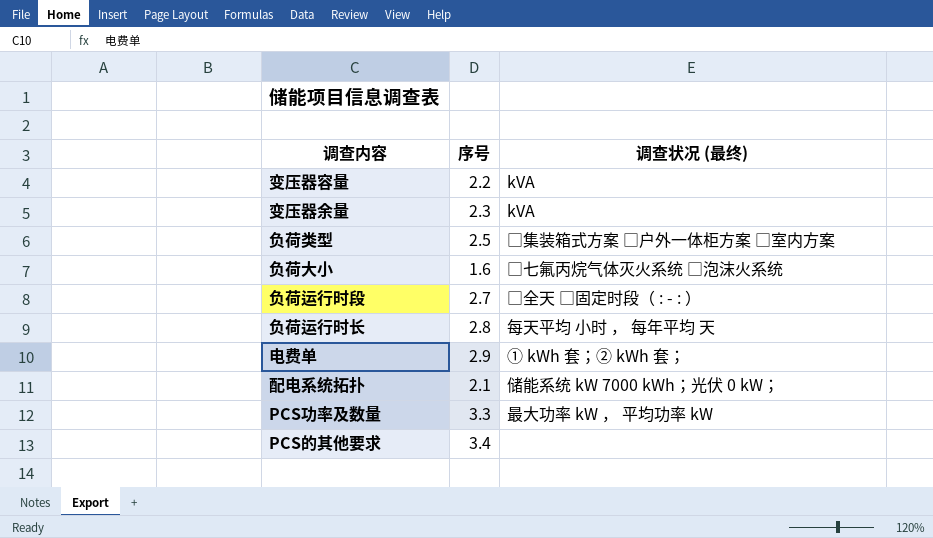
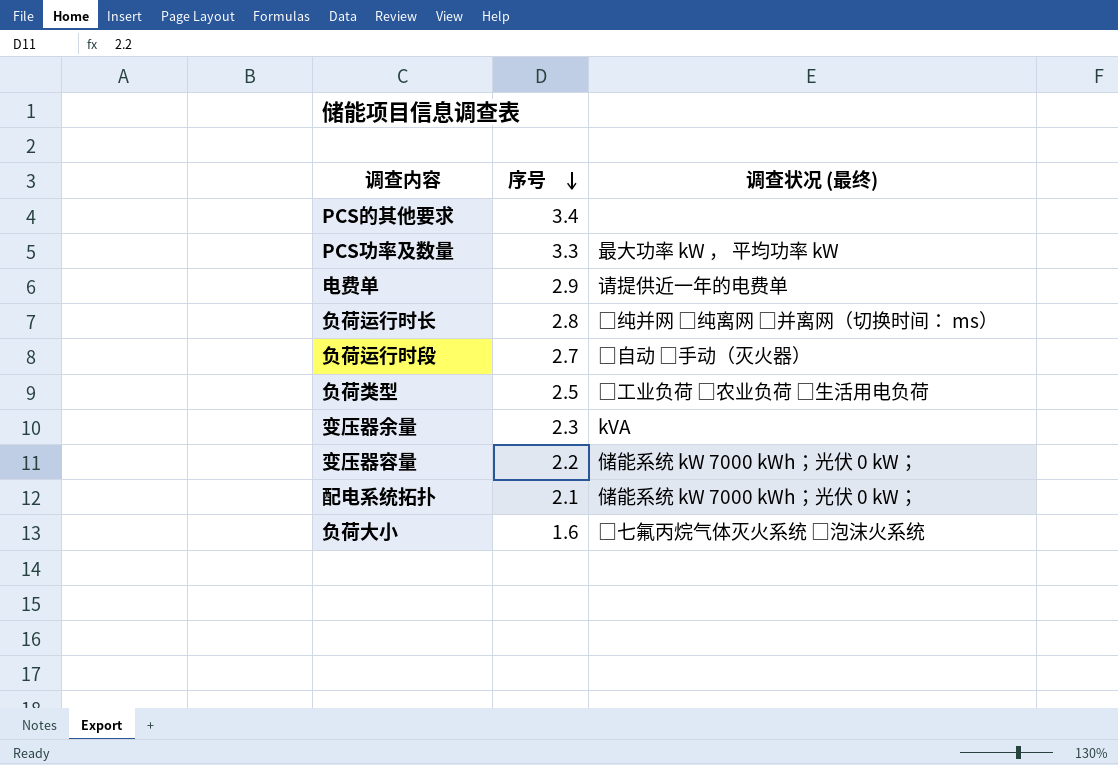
row order: none -> 序号 descending
电费单 | 调查状况 (最终): ① kWh 套；② kWh 套； -> 请提供近一年的电费单
负荷运行时长 | 调查状况 (最终): 每天平均 小时 ， 每年平均 天 -> □纯并网 □纯离网 □并离网（切换时间： ms）
负荷运行时段 | 调查状况 (最终): □全天 □固定时段（ : - : ） -> □自动 □手动（灭火器）
负荷类型 | 调查状况 (最终): □集装箱式方案 □户外一体柜方案 □室内方案 -> □工业负荷 □农业负荷 □生活用电负荷
变压器容量 | 调查状况 (最终): kVA -> 储能系统 kW 7000 kWh；光伏 0 kW；

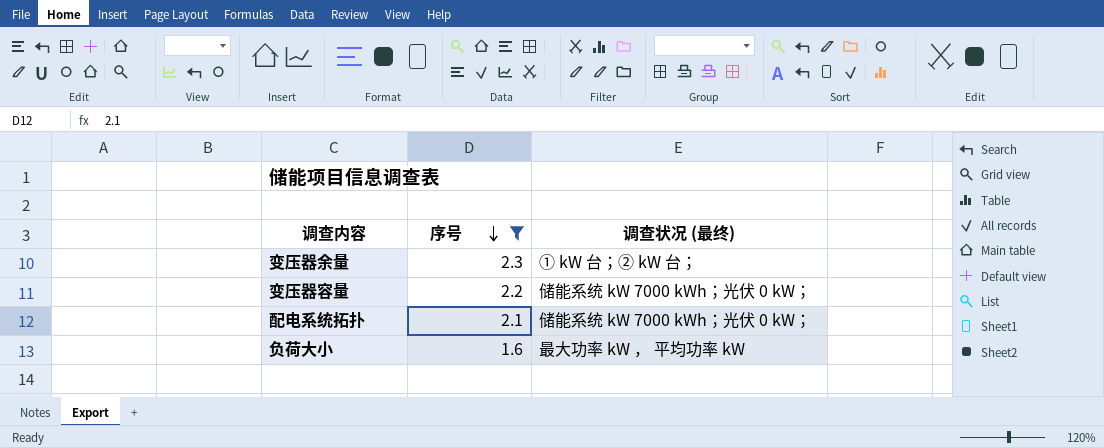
filter: none -> 序号 <= 2.3
变压器余量 | 调查状况 (最终): kVA -> ① kW 台；② kW 台；
负荷大小 | 调查状况 (最终): □七氟丙烷气体灭火系统 □泡沫火系统 -> 最大功率 kW ， 平均功率 kW

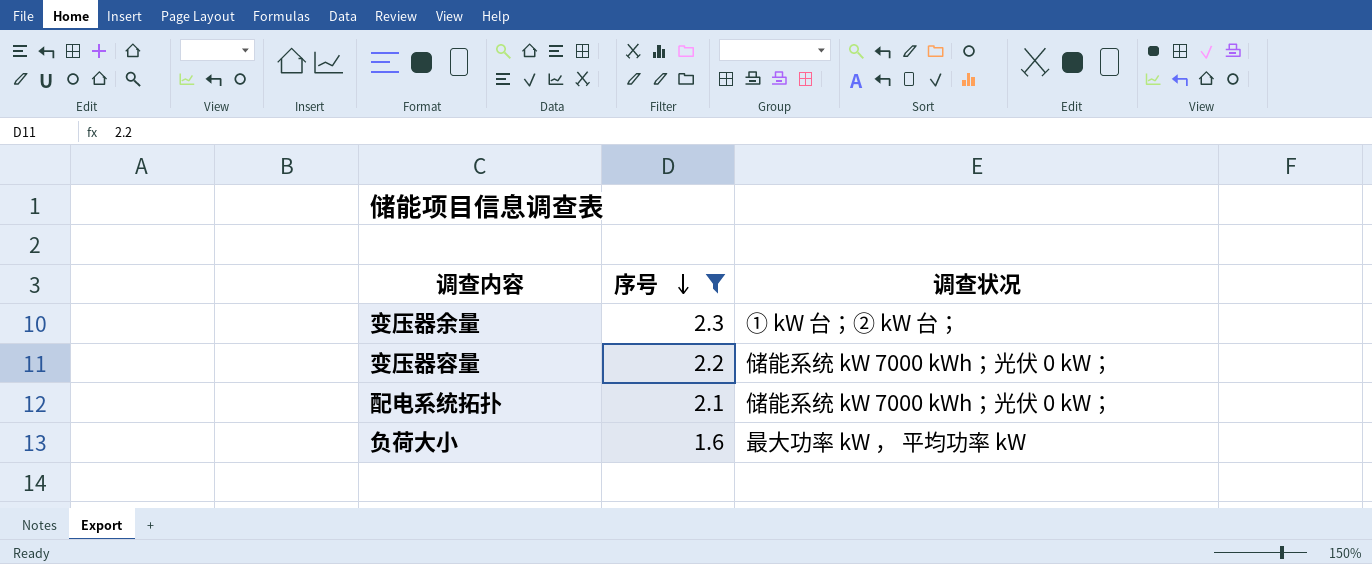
column name: 调查状况 (最终) -> 调查状况

